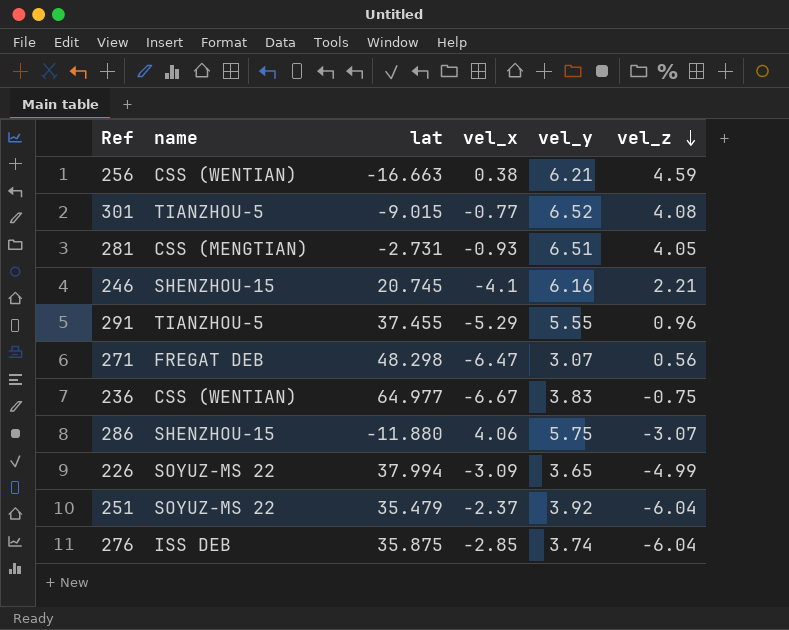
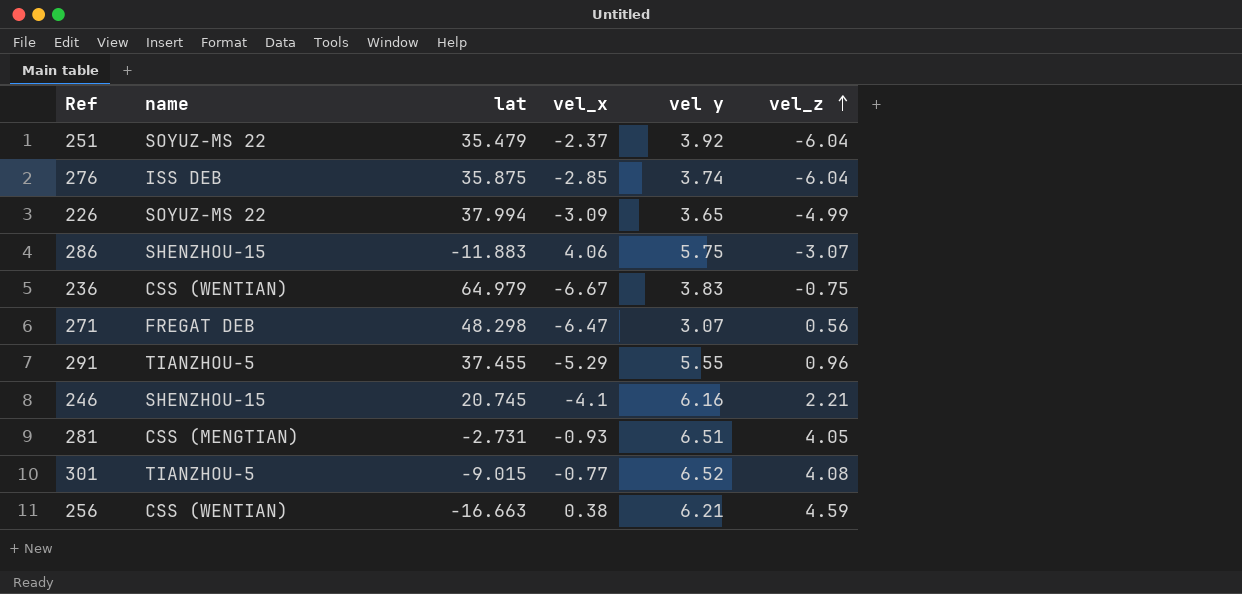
row order: vel_z descending -> vel_z ascending
column name: vel_y -> vel y
286 | lat: -11.880 -> -11.883
236 | lat: 64.977 -> 64.979

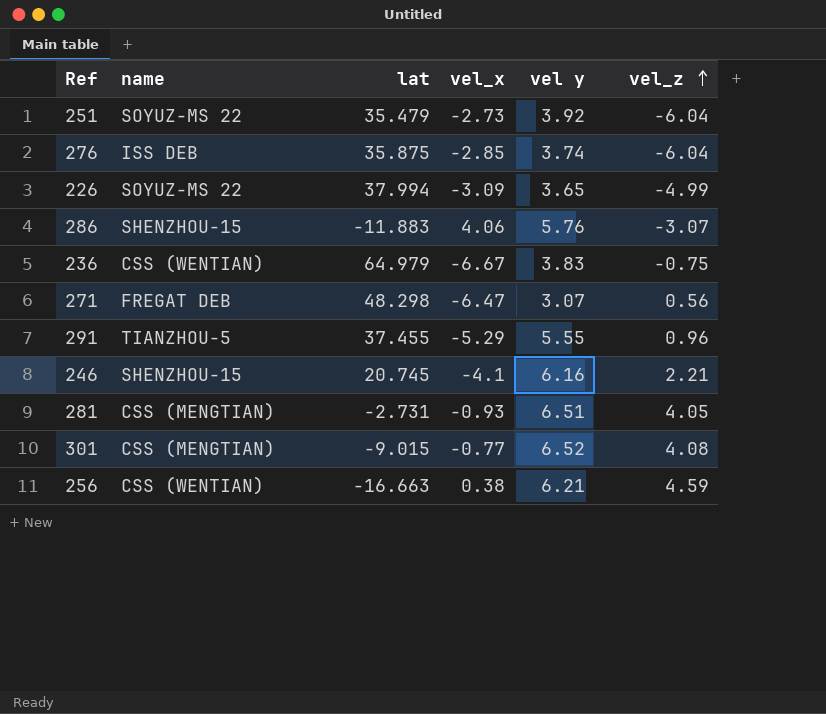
251 | vel_x: -2.37 -> -2.73
286 | vel y: 5.75 -> 5.76
301 | name: TIANZHOU-5 -> CSS (MENGTIAN)

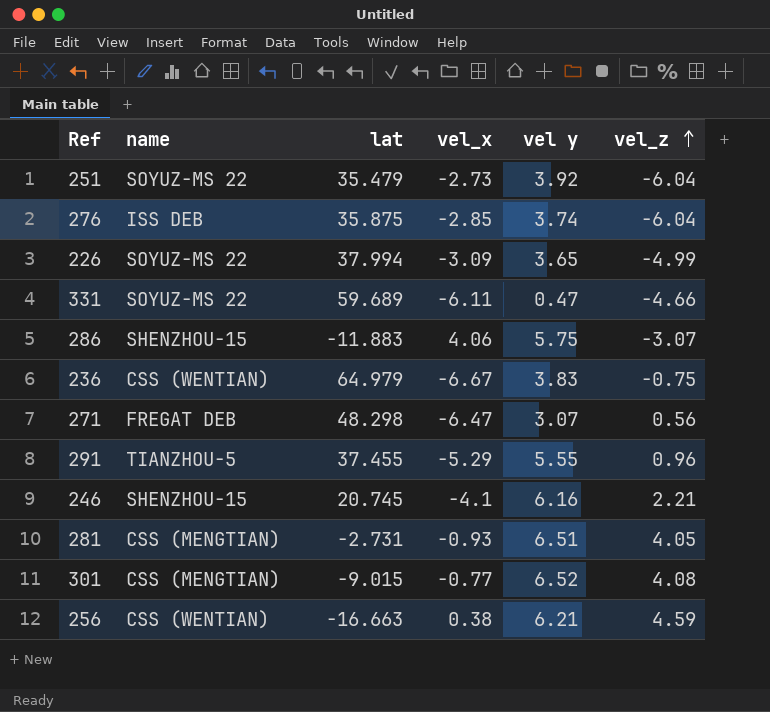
row 331: none -> SOYUZ-MS 22 | 59.689 | -6.11 | 0.47 | -4.66
286 | vel y: 5.76 -> 5.75

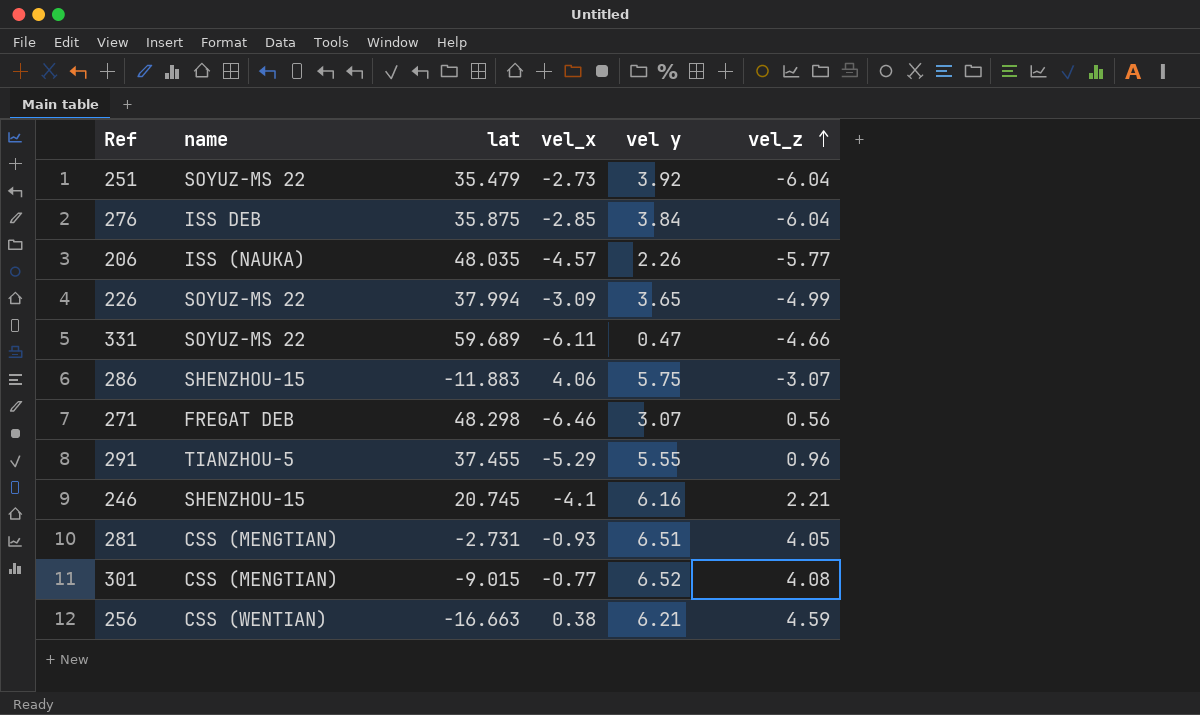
row 236: CSS (WENTIAN) | 64.979 | -6.67 | 3.83 | -0.75 -> none
276 | vel y: 3.74 -> 3.84
row 206: none -> ISS (NAUKA) | 48.035 | -4.57 | 2.26 | -5.77
271 | vel_x: -6.47 -> -6.46

